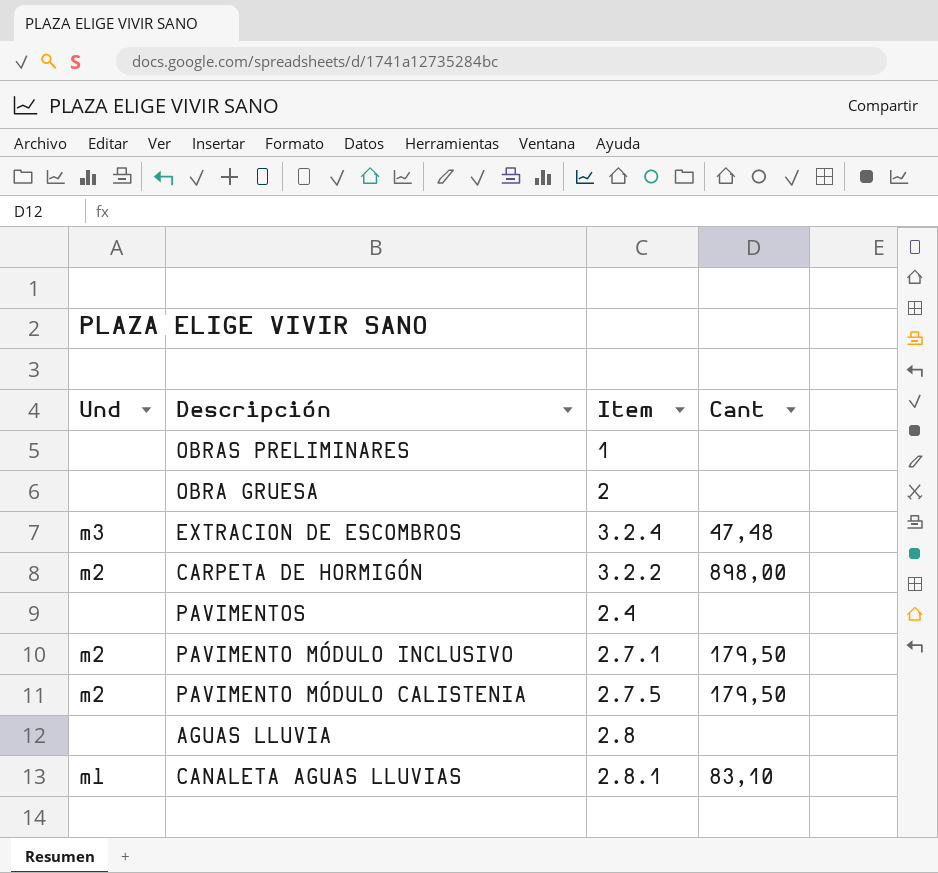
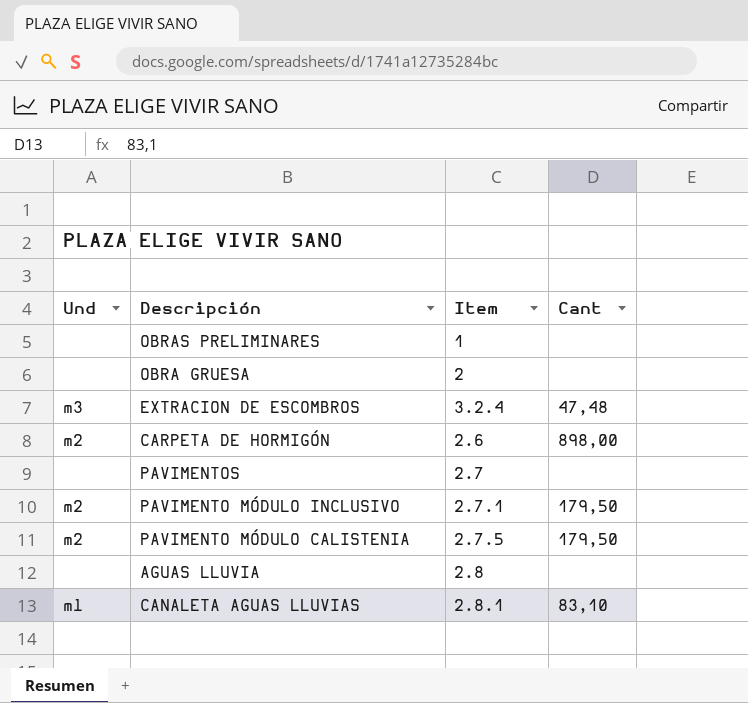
CARPETA DE HORMIGÓN | Item: 3.2.2 -> 2.6
PAVIMENTOS | Item: 2.4 -> 2.7

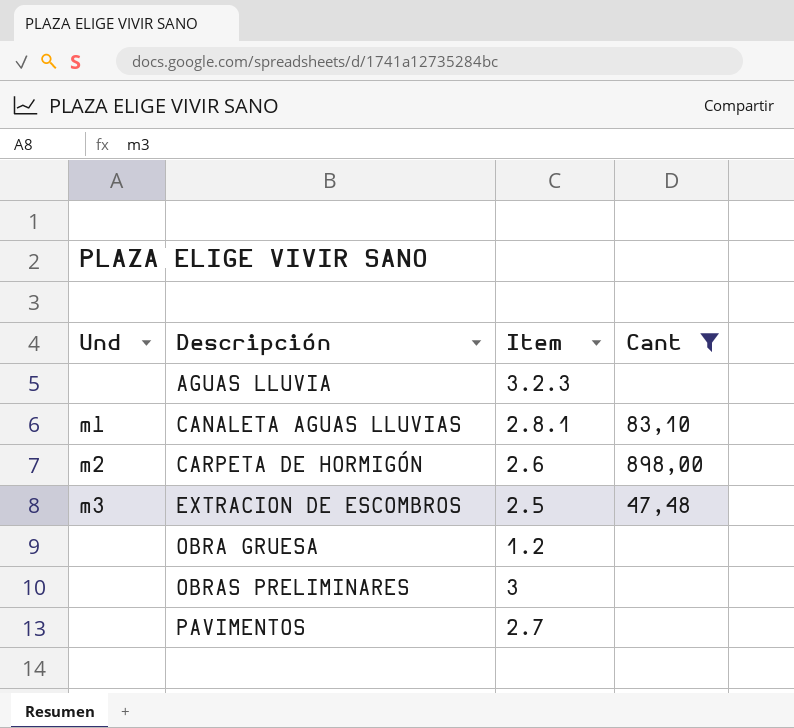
filter: none -> Cant != 179,50
row order: none -> Descripción ascending
AGUAS LLUVIA | Item: 2.8 -> 3.2.3
EXTRACION DE ESCOMBROS | Item: 3.2.4 -> 2.5
OBRA GRUESA | Item: 2 -> 1.2
OBRAS PRELIMINARES | Item: 1 -> 3

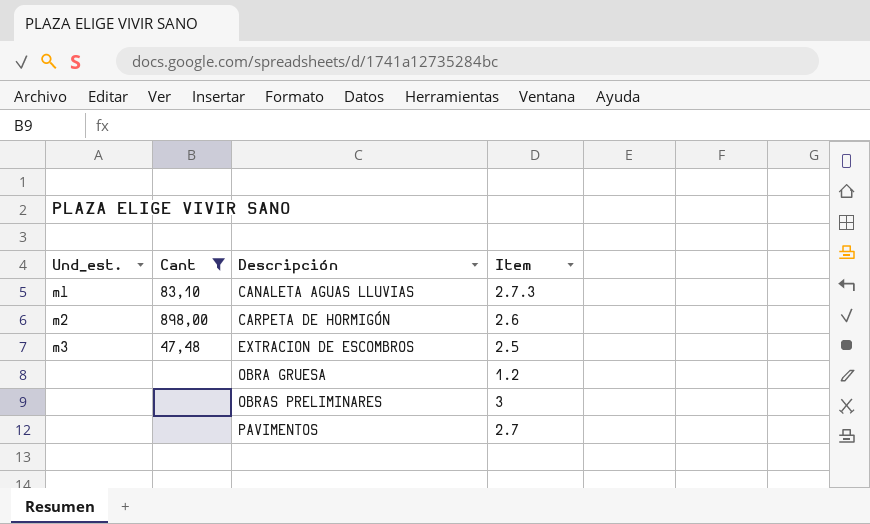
column name: Und -> Und_est.
column Cant | position: 4 -> 2
row AGUAS LLUVIA: none | 3.2.3 | none -> none
CANALETA AGUAS LLUVIAS | Item: 2.8.1 -> 2.7.3

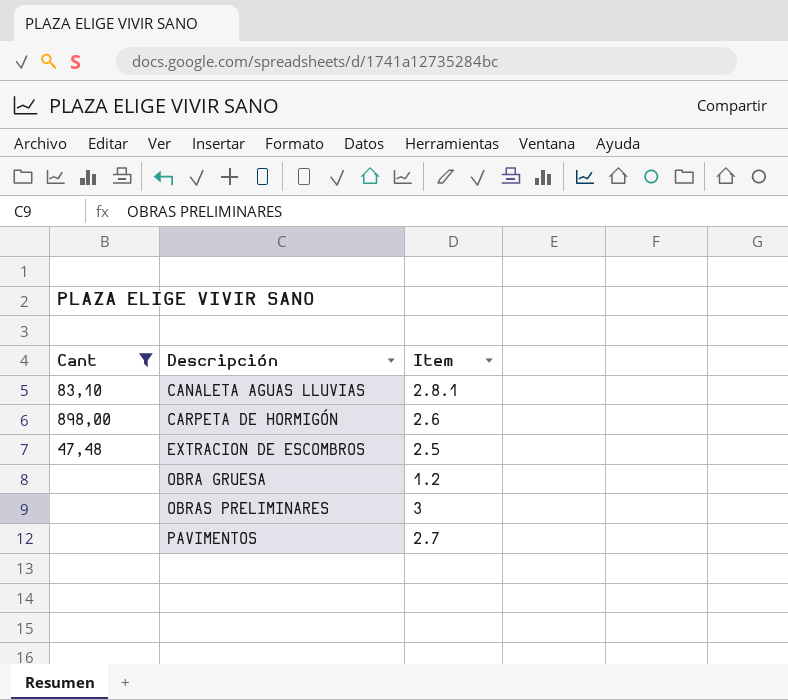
column Und_est. | position: 1 -> none
CANALETA AGUAS LLUVIAS | Item: 2.7.3 -> 2.8.1

